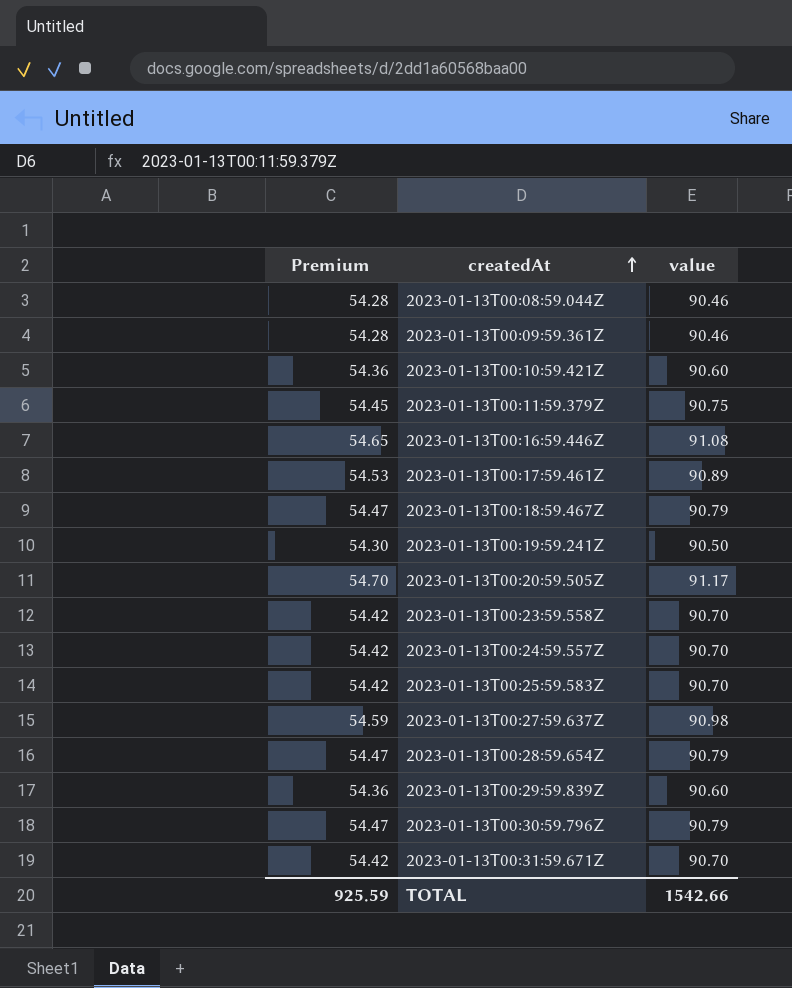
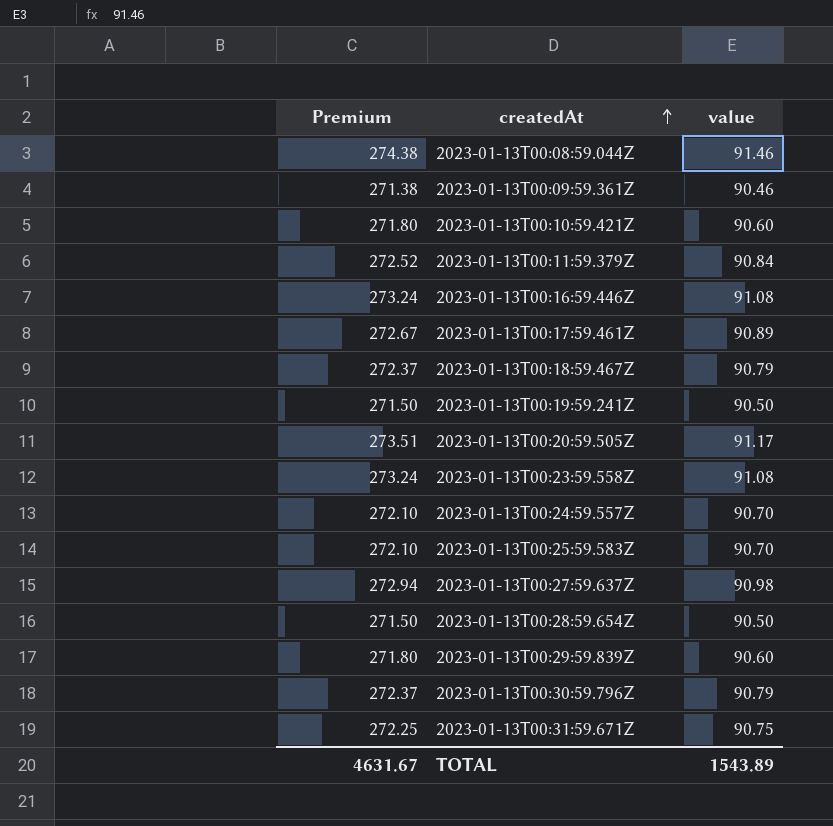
column Premium | formula: [value] * 0.6 -> [value] * 3
2023-01-13T00:08:59.044Z | value: 90.46 -> 91.46
2023-01-13T00:11:59.379Z | value: 90.75 -> 90.84
2023-01-13T00:23:59.558Z | value: 90.70 -> 91.08
2023-01-13T00:28:59.654Z | value: 90.79 -> 90.50
2023-01-13T00:31:59.671Z | value: 90.70 -> 90.75
TOTAL | Premium: 925.59 -> 4631.67
TOTAL | value: 1542.66 -> 1543.89

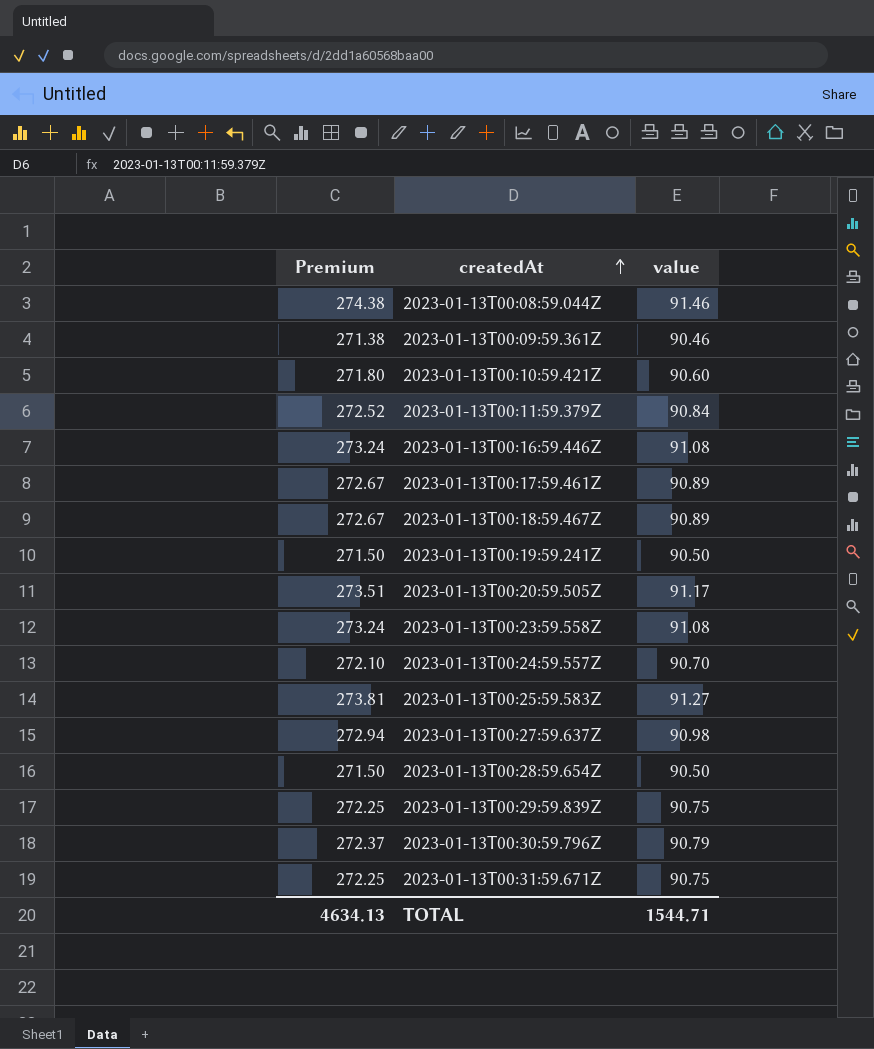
2023-01-13T00:18:59.467Z | Premium: 272.37 -> 272.67
2023-01-13T00:18:59.467Z | value: 90.79 -> 90.89
2023-01-13T00:25:59.583Z | Premium: 272.10 -> 273.81
2023-01-13T00:25:59.583Z | value: 90.70 -> 91.27
2023-01-13T00:29:59.839Z | Premium: 271.80 -> 272.25
2023-01-13T00:29:59.839Z | value: 90.60 -> 90.75
TOTAL | Premium: 4631.67 -> 4634.13
TOTAL | value: 1543.89 -> 1544.71

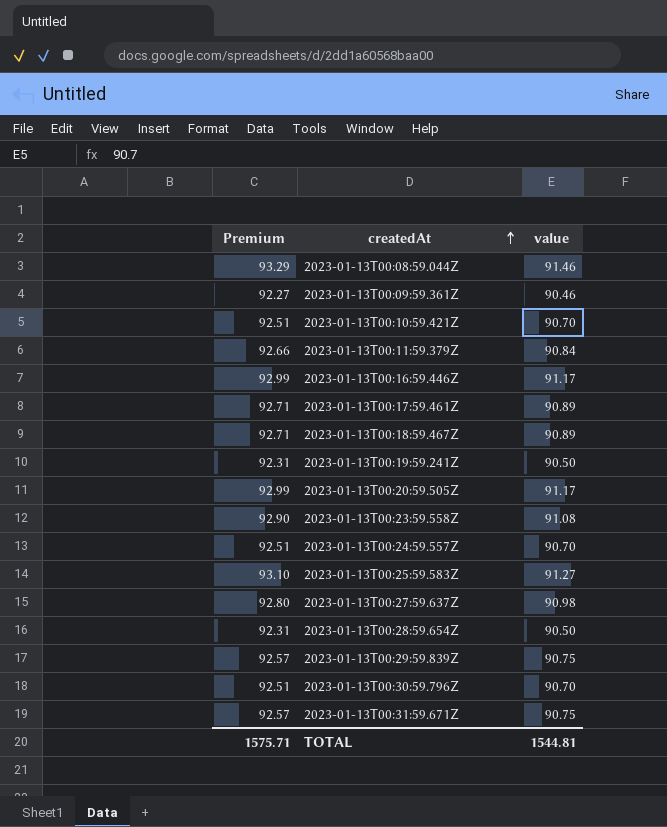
column Premium | formula: [value] * 3 -> [value] * 1.02
2023-01-13T00:10:59.421Z | value: 90.60 -> 90.70
2023-01-13T00:16:59.446Z | value: 91.08 -> 91.17
2023-01-13T00:30:59.796Z | value: 90.79 -> 90.70
TOTAL | Premium: 4634.13 -> 1575.71
TOTAL | value: 1544.71 -> 1544.81

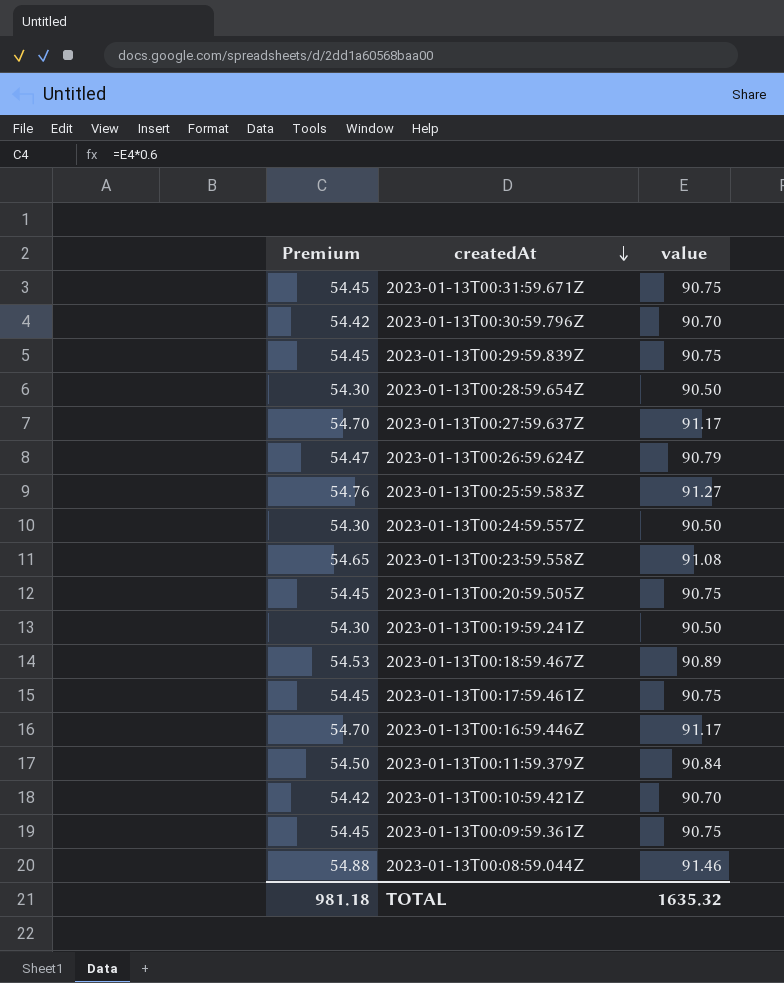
row order: createdAt ascending -> createdAt descending
column Premium | formula: [value] * 1.02 -> [value] * 0.6
2023-01-13T00:27:59.637Z | value: 90.98 -> 91.17
row 2023-01-13T00:26:59.624Z: none -> 54.47 | 90.79
2023-01-13T00:24:59.557Z | value: 90.70 -> 90.50
2023-01-13T00:20:59.505Z | value: 91.17 -> 90.75
2023-01-13T00:17:59.461Z | value: 90.89 -> 90.75
2023-01-13T00:09:59.361Z | value: 90.46 -> 90.75
TOTAL | Premium: 1575.71 -> 981.18
TOTAL | value: 1544.81 -> 1635.32

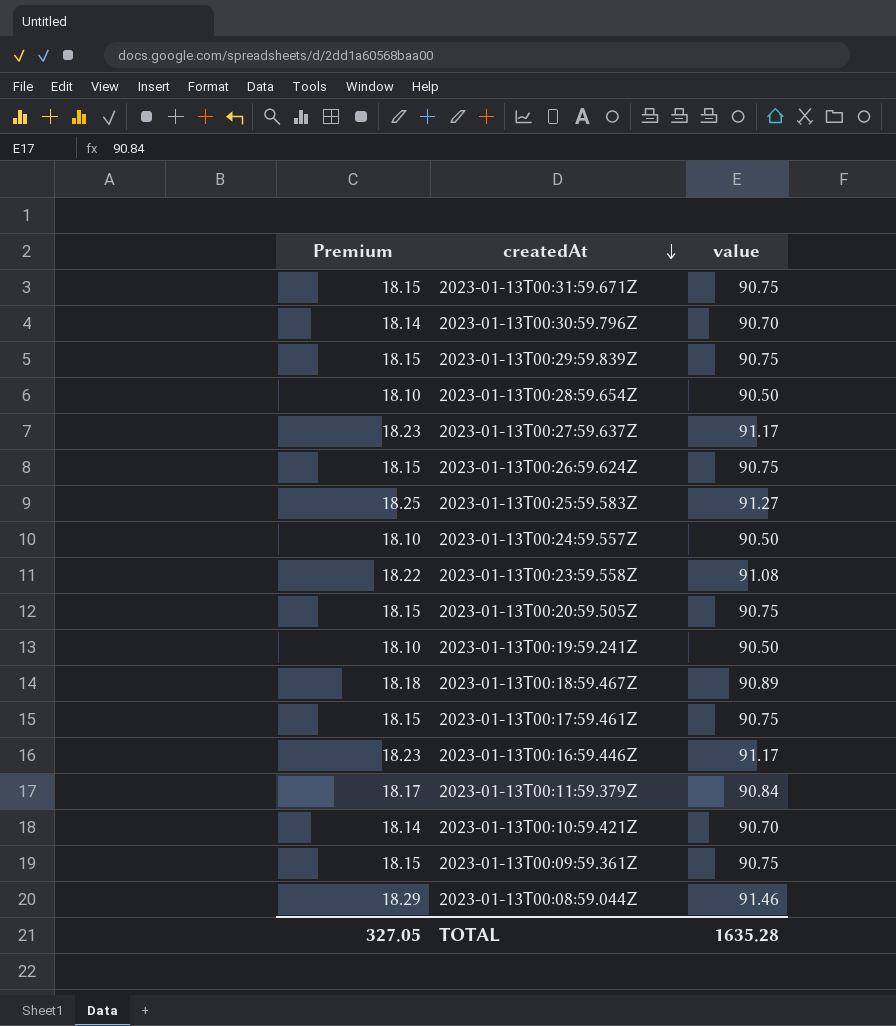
column Premium | formula: [value] * 0.6 -> [value] * 0.2
2023-01-13T00:26:59.624Z | value: 90.79 -> 90.75
TOTAL | Premium: 981.18 -> 327.05
TOTAL | value: 1635.32 -> 1635.28

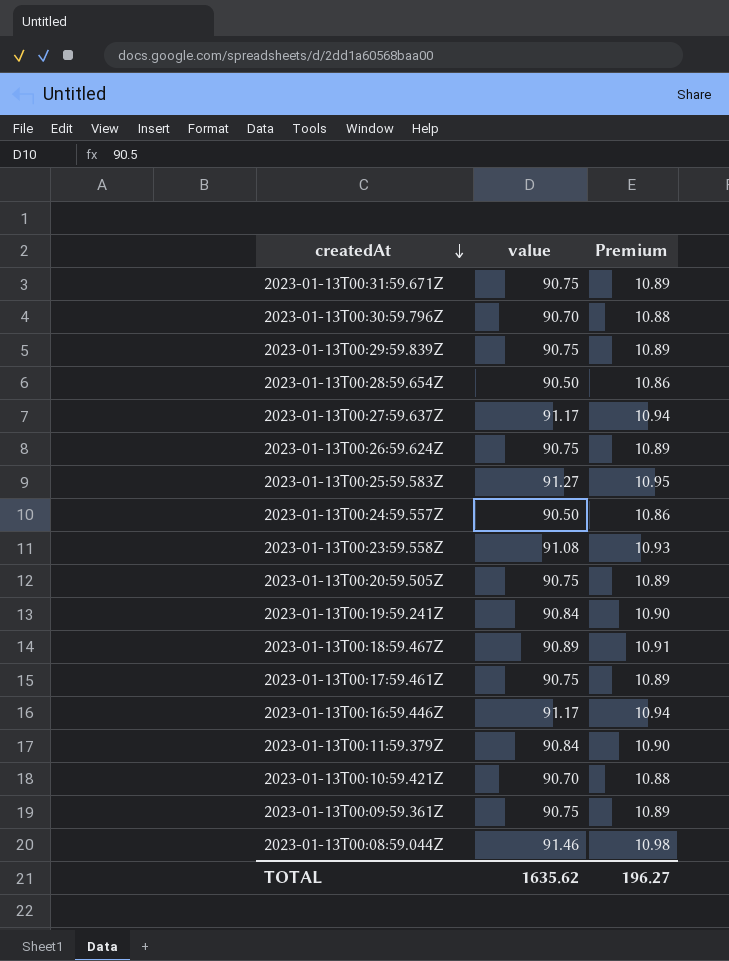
column Premium | formula: [value] * 0.2 -> [value] * 0.12
column Premium | position: 1 -> 3
2023-01-13T00:19:59.241Z | value: 90.50 -> 90.84
TOTAL | value: 1635.28 -> 1635.62
TOTAL | Premium: 327.05 -> 196.27

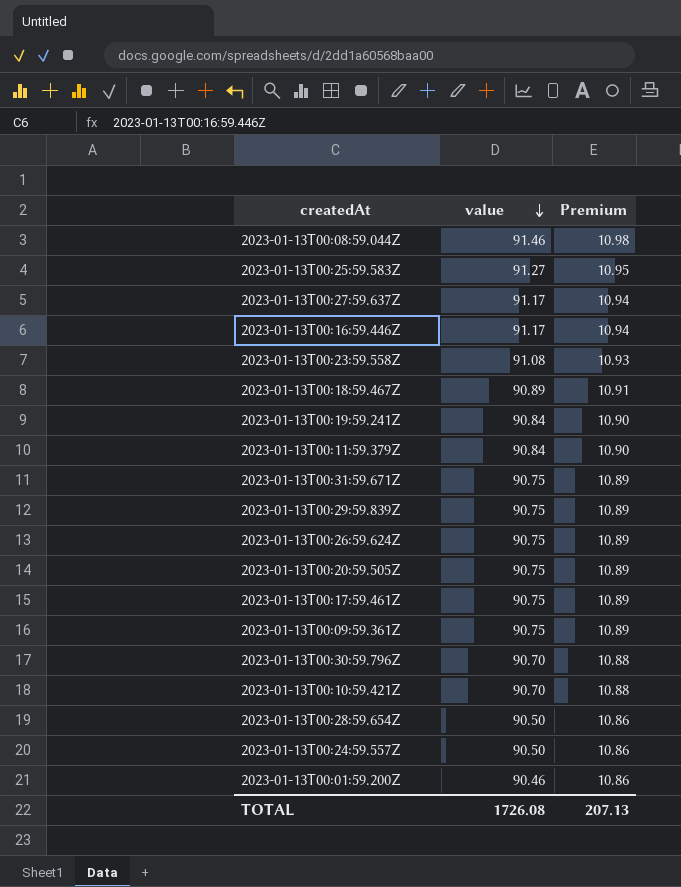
row order: createdAt descending -> value descending
row 2023-01-13T00:01:59.200Z: none -> 90.46 | 10.86
TOTAL | value: 1635.62 -> 1726.08
TOTAL | Premium: 196.27 -> 207.13

